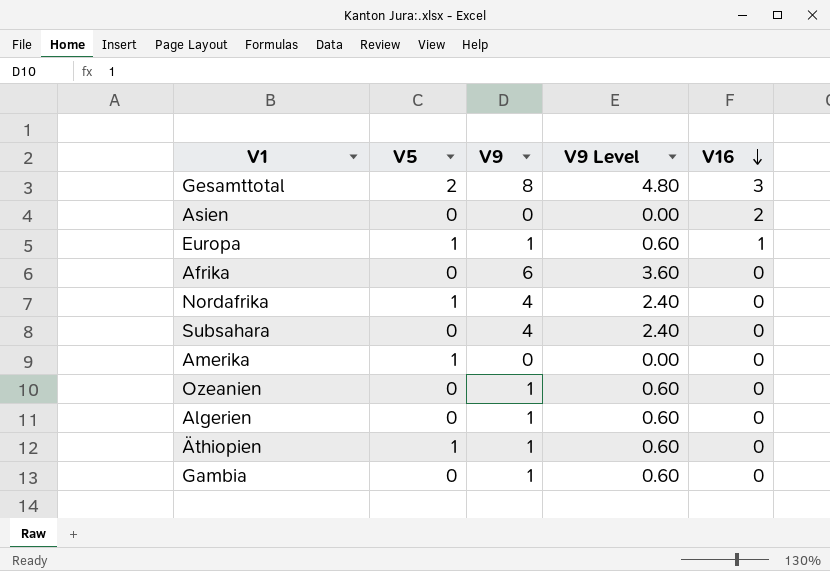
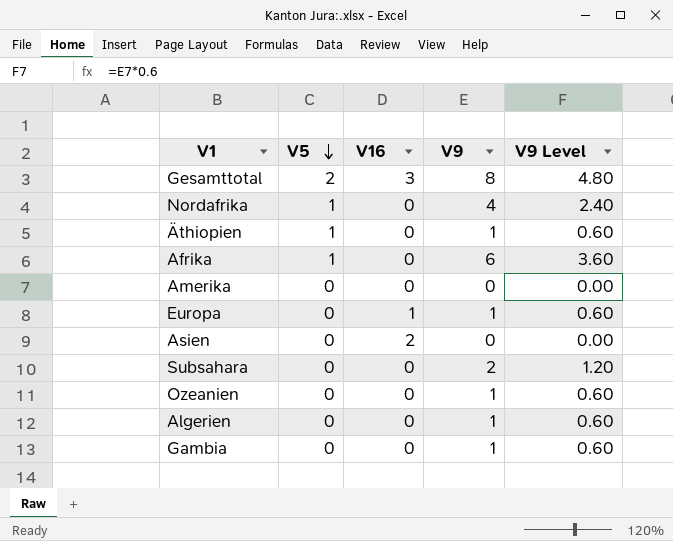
row order: V16 descending -> V5 descending
column V16 | position: 5 -> 3
Afrika | V5: 0 -> 1
Amerika | V5: 1 -> 0
Europa | V5: 1 -> 0
Subsahara | V9: 4 -> 2
Subsahara | V9 Level: 2.40 -> 1.20

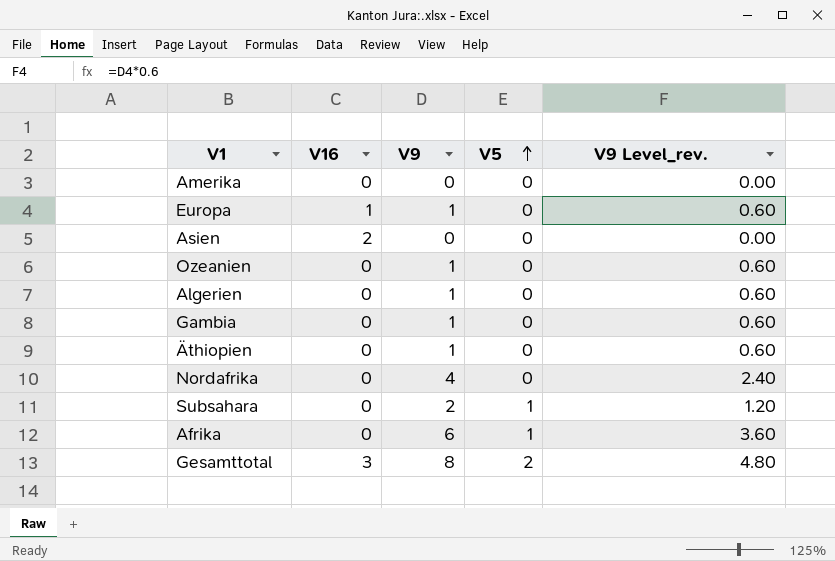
row order: V5 descending -> V5 ascending
column V5 | position: 2 -> 4
column name: V9 Level -> V9 Level_rev.
Äthiopien | V5: 1 -> 0
Nordafrika | V5: 1 -> 0
Subsahara | V5: 0 -> 1

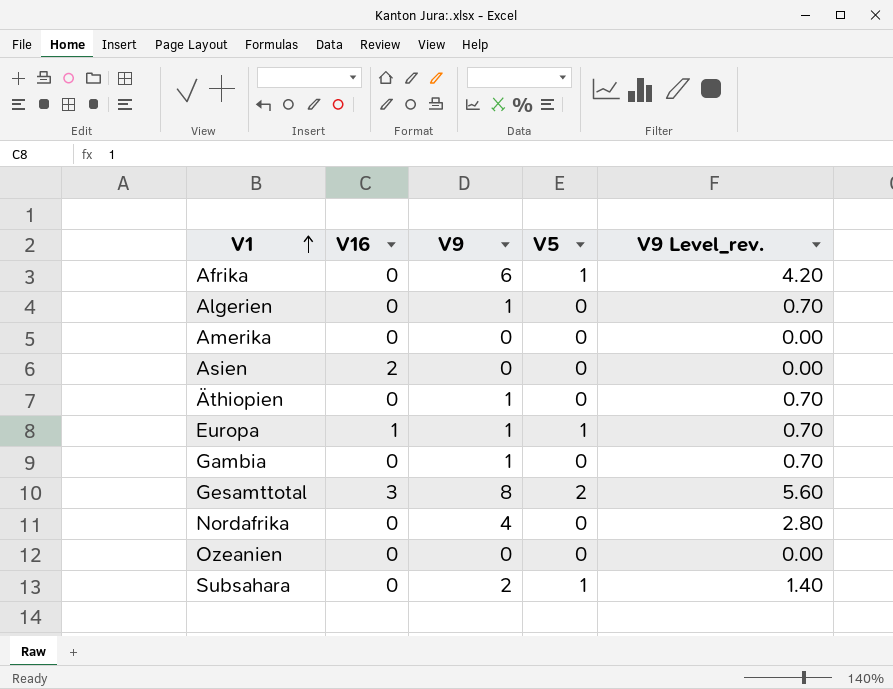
row order: V5 ascending -> V1 ascending
column V9 Level_rev. | formula: [V9] * 0.6 -> [V9] * 0.7
Europa | V5: 0 -> 1
Ozeanien | V9: 1 -> 0

